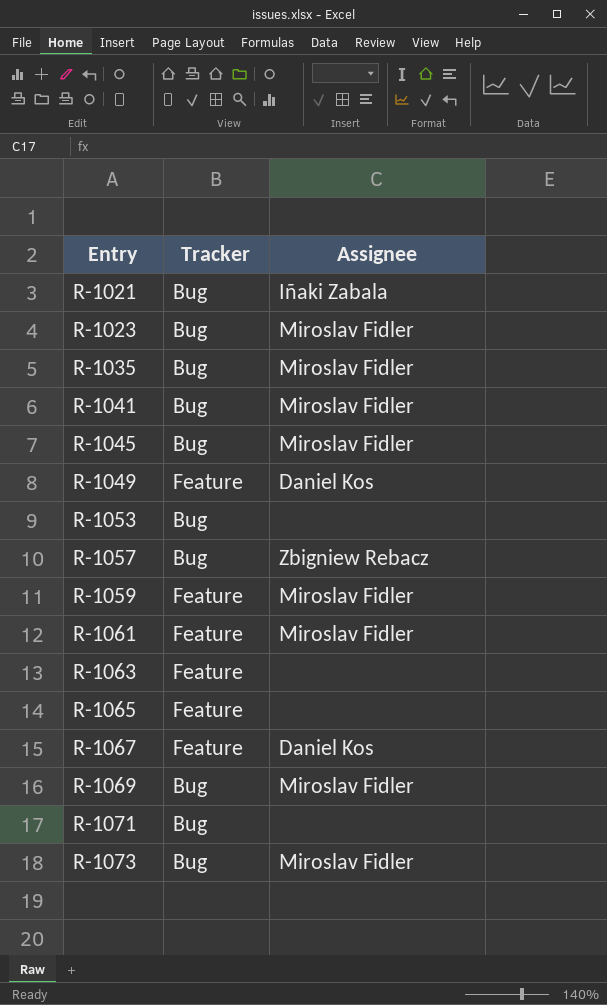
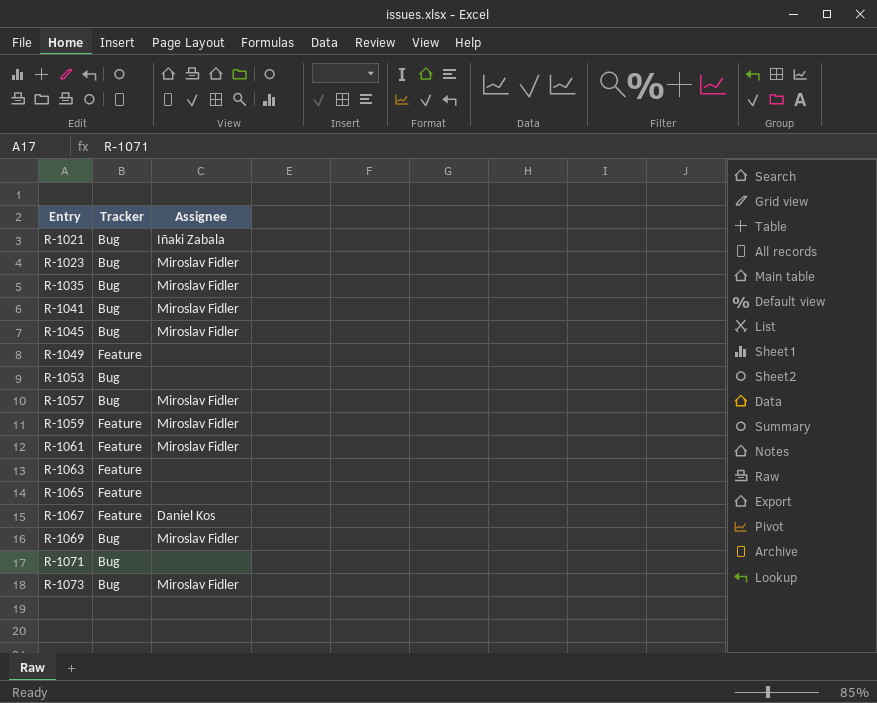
R-1049 | Assignee: Daniel Kos -> none
R-1057 | Assignee: Zbigniew Rebacz -> Miroslav Fidler

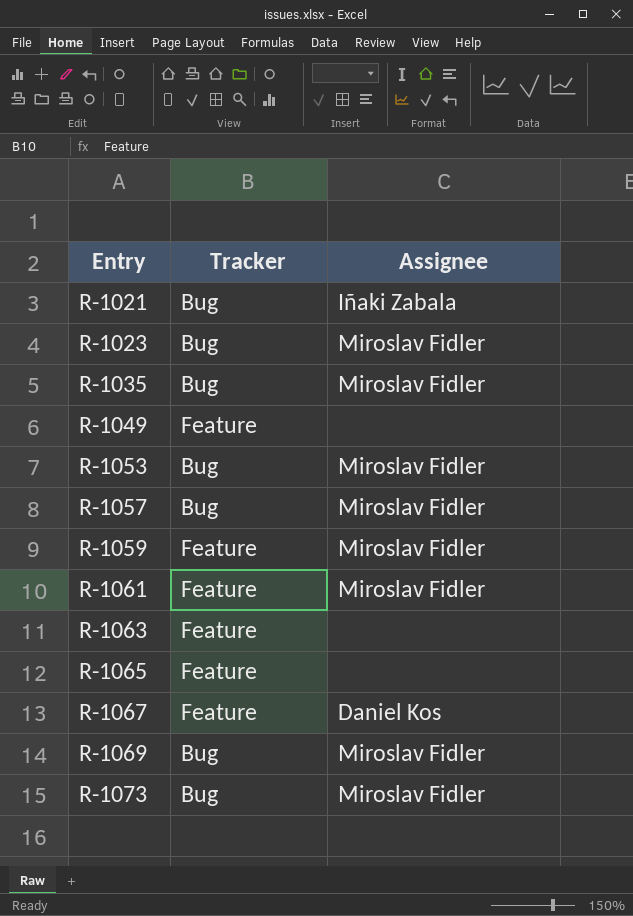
row R-1041: Bug | Miroslav Fidler -> none
row R-1045: Bug | Miroslav Fidler -> none
row R-1071: Bug | none -> none
R-1053 | Assignee: none -> Miroslav Fidler

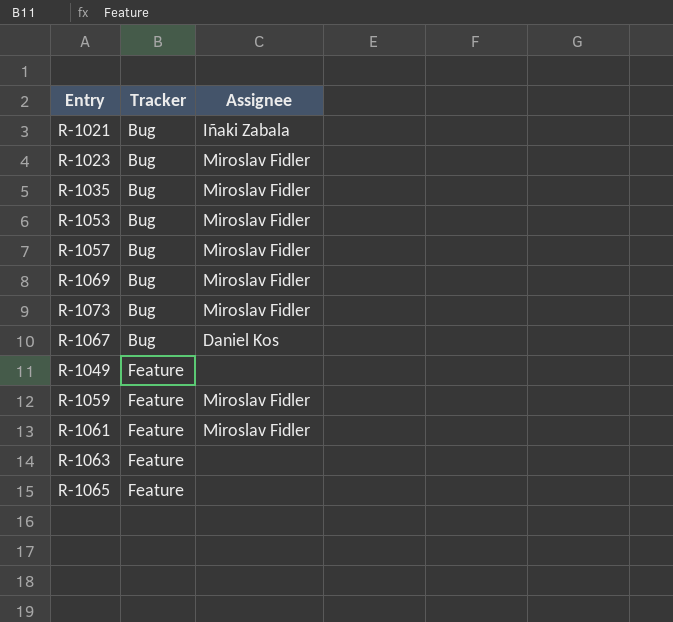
row order: Entry ascending -> Tracker ascending
R-1067 | Tracker: Feature -> Bug

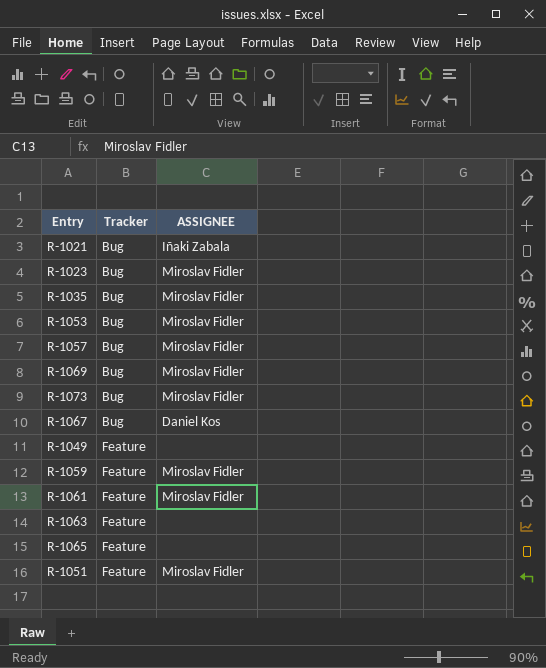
column name: Assignee -> ASSIGNEE
row R-1051: none -> Feature | Miroslav Fidler

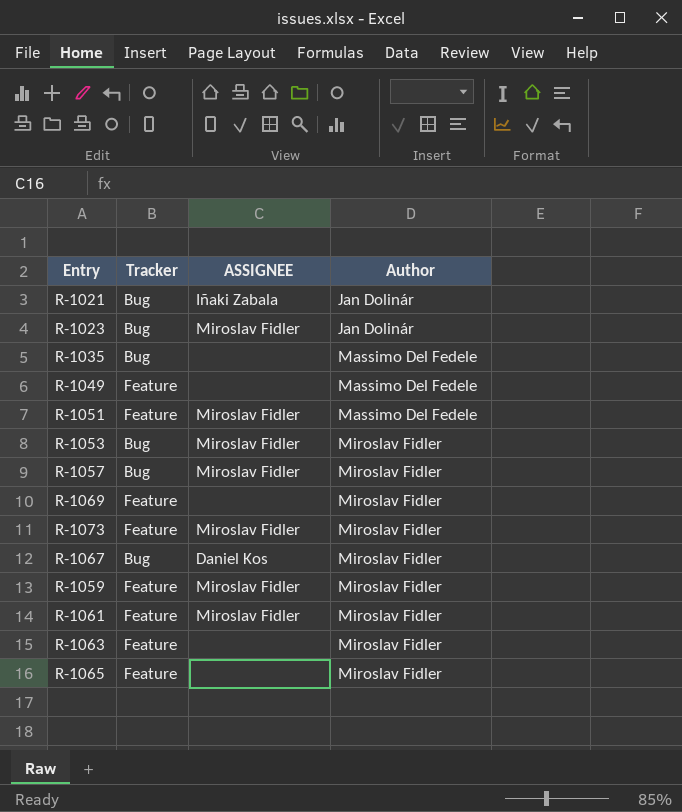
row order: Tracker ascending -> Author ascending
column Author | position: none -> 4
R-1035 | ASSIGNEE: Miroslav Fidler -> none
R-1069 | Tracker: Bug -> Feature
R-1069 | ASSIGNEE: Miroslav Fidler -> none
R-1073 | Tracker: Bug -> Feature

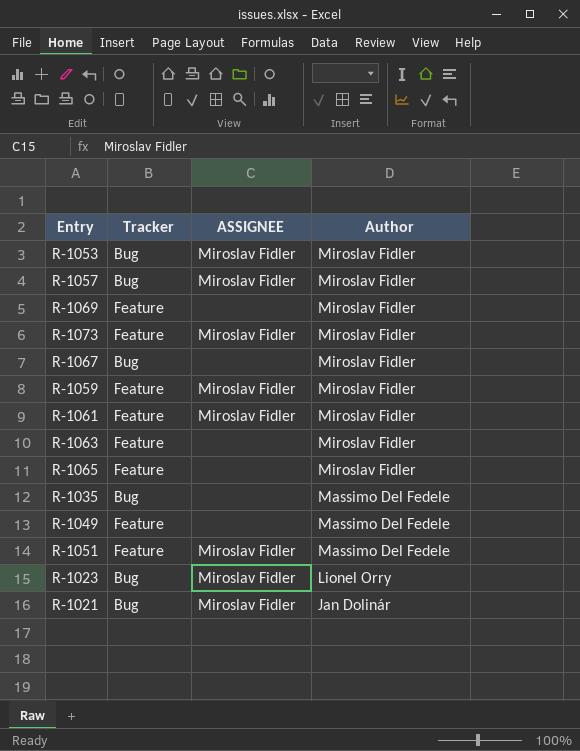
row order: Author ascending -> Author descending
R-1067 | ASSIGNEE: Daniel Kos -> none
R-1023 | Author: Jan Dolinár -> Lionel Orry
R-1021 | ASSIGNEE: Iñaki Zabala -> Miroslav Fidler

